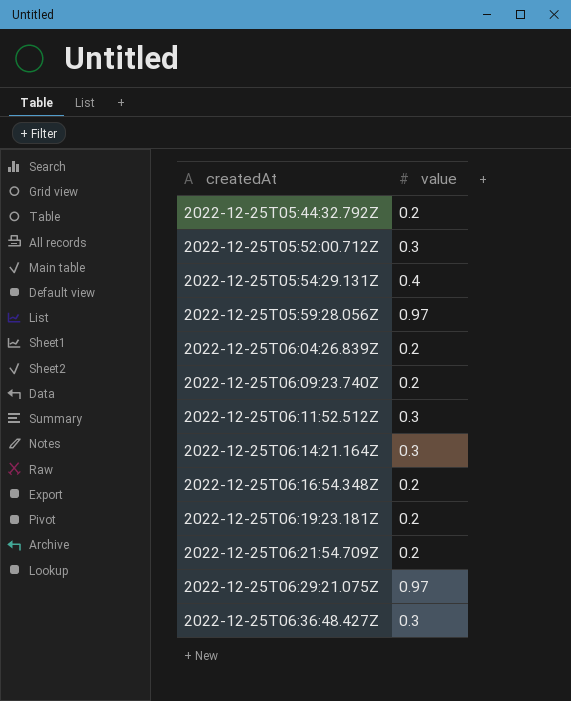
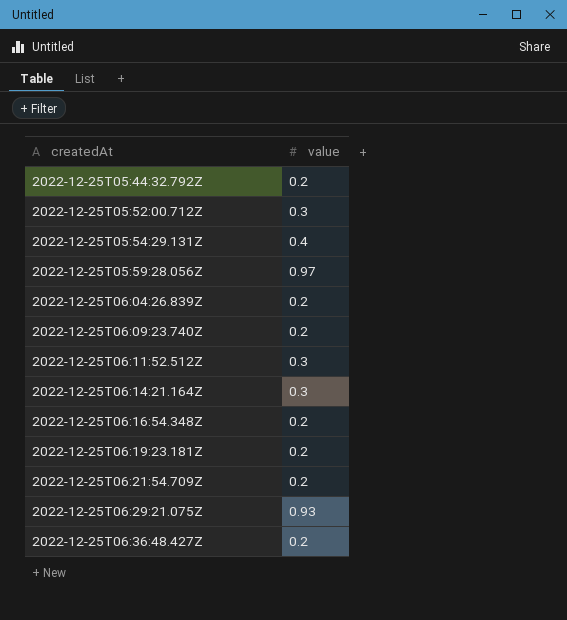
2022-12-25T06:29:21.075Z | value: 0.97 -> 0.93
2022-12-25T06:36:48.427Z | value: 0.3 -> 0.2

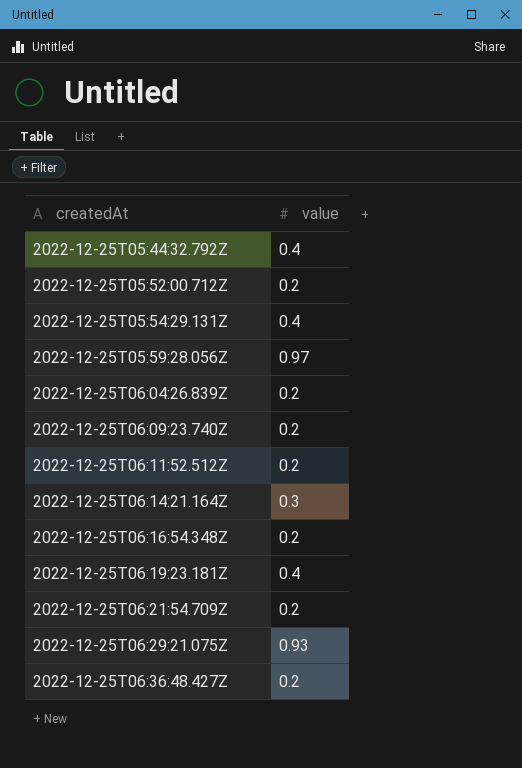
2022-12-25T05:44:32.792Z | value: 0.2 -> 0.4
2022-12-25T05:52:00.712Z | value: 0.3 -> 0.2
2022-12-25T06:11:52.512Z | value: 0.3 -> 0.2
2022-12-25T06:19:23.181Z | value: 0.2 -> 0.4

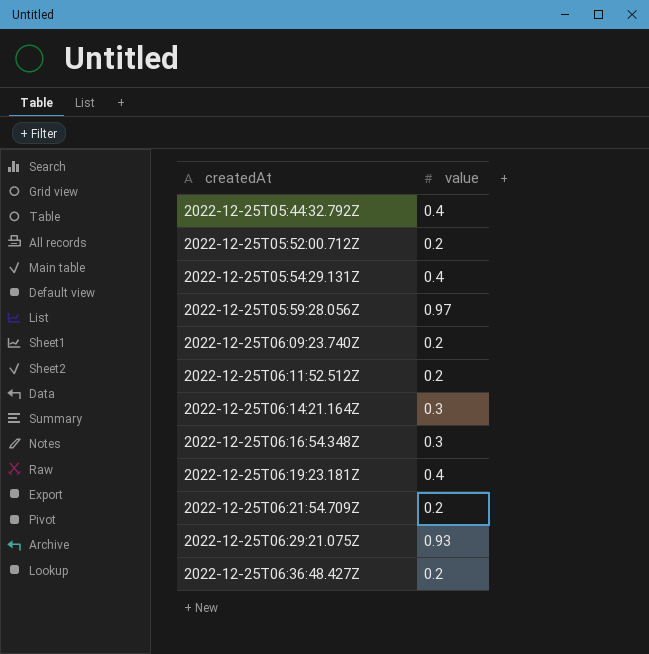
row 2022-12-25T06:04:26.839Z: 0.2 -> none
2022-12-25T06:16:54.348Z | value: 0.2 -> 0.3

